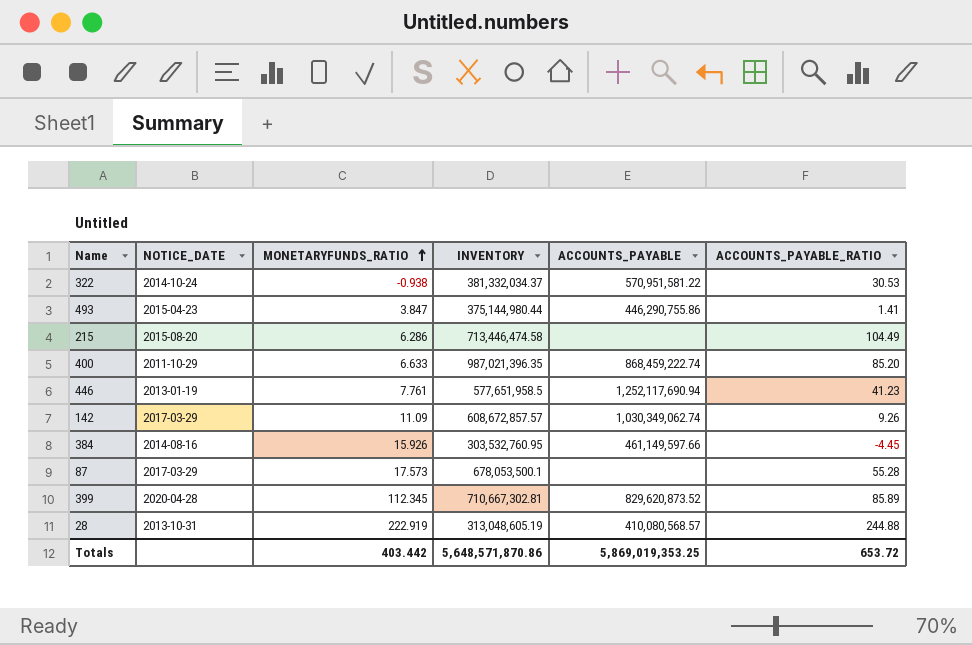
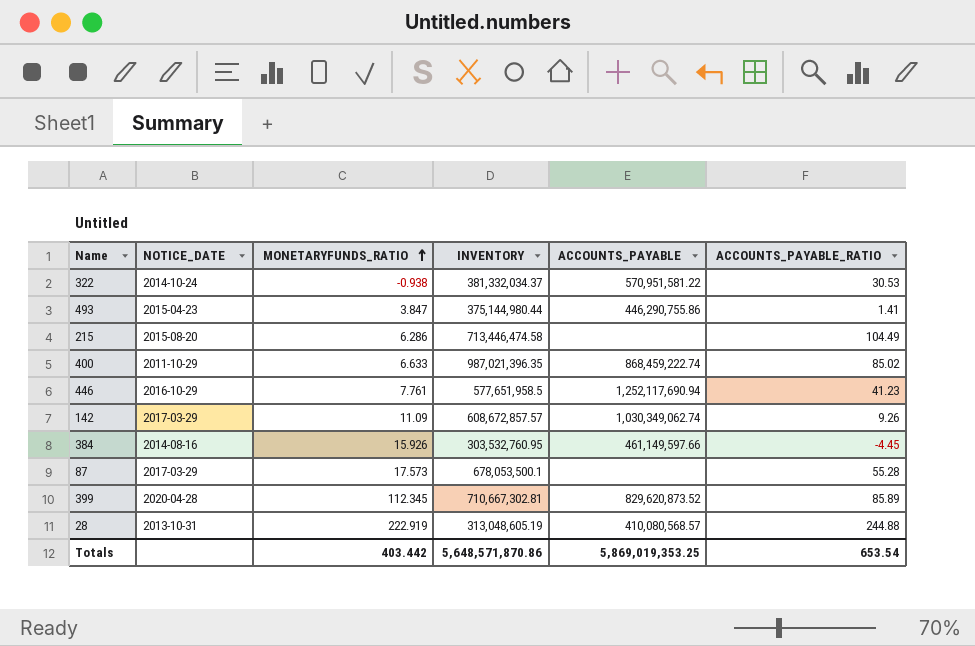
400 | ACCOUNTS_PAYABLE_RATIO: 85.20 -> 85.02
446 | NOTICE_DATE: 2013-01-19 -> 2016-10-29
Totals | ACCOUNTS_PAYABLE_RATIO: 653.72 -> 653.54

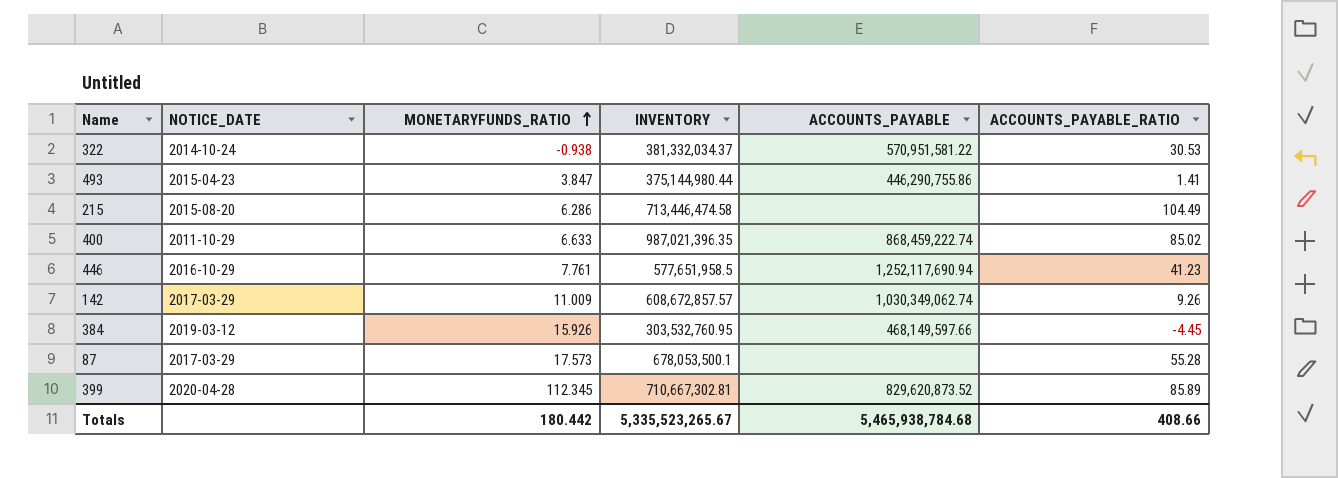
row 28: 2013-10-31 | 222.919 | 313,048,605.19 | 410,080,568.57 | 244.88 -> none
142 | MONETARYFUNDS_RATIO: 11.09 -> 11.009
384 | NOTICE_DATE: 2014-08-16 -> 2019-03-12
384 | ACCOUNTS_PAYABLE: 461,149,597.66 -> 468,149,597.66
Totals | MONETARYFUNDS_RATIO: 403.442 -> 180.442
Totals | INVENTORY: 5,648,571,870.86 -> 5,335,523,265.67
Totals | ACCOUNTS_PAYABLE: 5,869,019,353.25 -> 5,465,938,784.68
Totals | ACCOUNTS_PAYABLE_RATIO: 653.54 -> 408.66

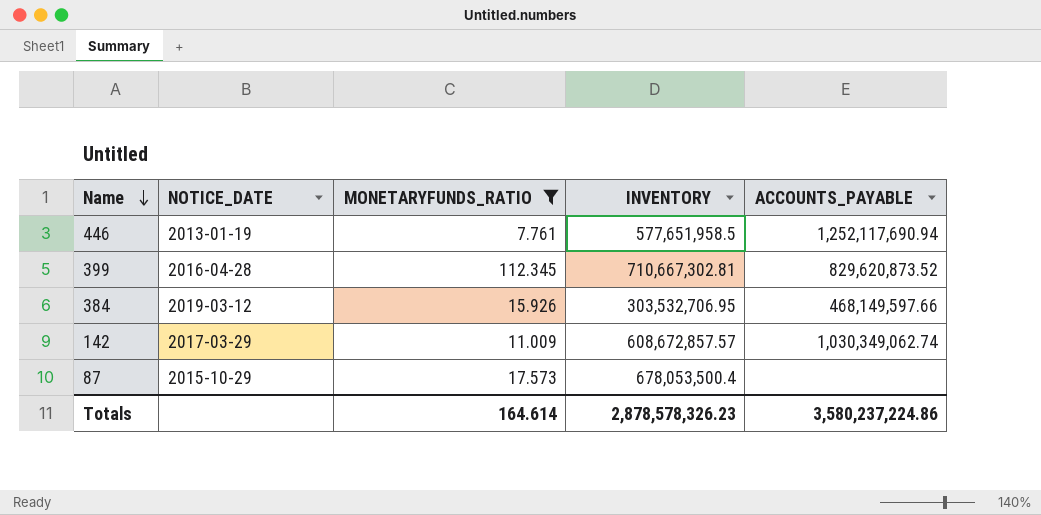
filter: none -> MONETARYFUNDS_RATIO >= 7.761
row order: MONETARYFUNDS_RATIO ascending -> Name descending
column ACCOUNTS_PAYABLE_RATIO | position: 6 -> none
446 | NOTICE_DATE: 2016-10-29 -> 2013-01-19
399 | NOTICE_DATE: 2020-04-28 -> 2016-04-28
384 | INVENTORY: 303,532,760.95 -> 303,532,706.95
87 | NOTICE_DATE: 2017-03-29 -> 2015-10-29
87 | INVENTORY: 678,053,500.1 -> 678,053,500.4
Totals | MONETARYFUNDS_RATIO: 180.442 -> 164.614
Totals | INVENTORY: 5,335,523,265.67 -> 2,878,578,326.23
Totals | ACCOUNTS_PAYABLE: 5,465,938,784.68 -> 3,580,237,224.86

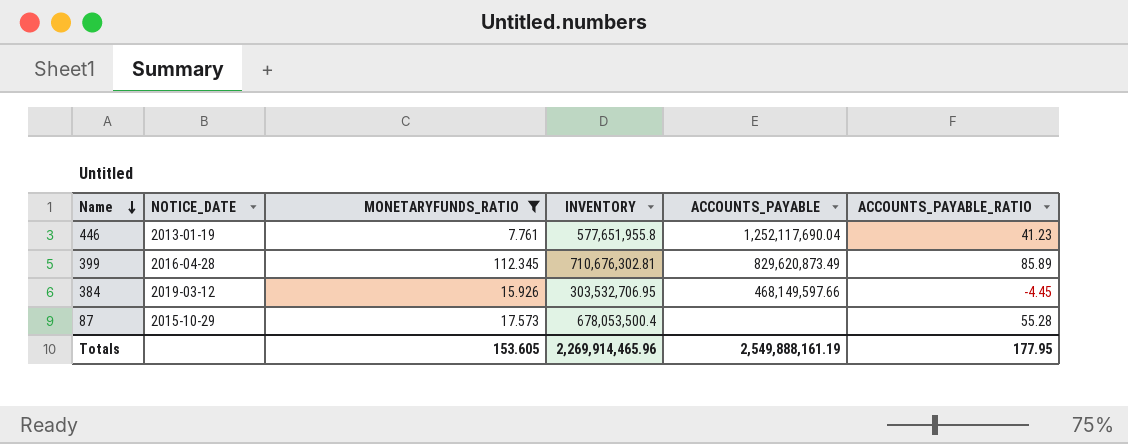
column ACCOUNTS_PAYABLE_RATIO | position: none -> 6
row 142: 2017-03-29 | 11.009 | 608,672,857.57 | 1,030,349,062.74 -> none
446 | INVENTORY: 577,651,958.5 -> 577,651,955.8
446 | ACCOUNTS_PAYABLE: 1,252,117,690.94 -> 1,252,117,690.04
399 | INVENTORY: 710,667,302.81 -> 710,676,302.81
399 | ACCOUNTS_PAYABLE: 829,620,873.52 -> 829,620,873.49
Totals | MONETARYFUNDS_RATIO: 164.614 -> 153.605
Totals | INVENTORY: 2,878,578,326.23 -> 2,269,914,465.96
Totals | ACCOUNTS_PAYABLE: 3,580,237,224.86 -> 2,549,888,161.19

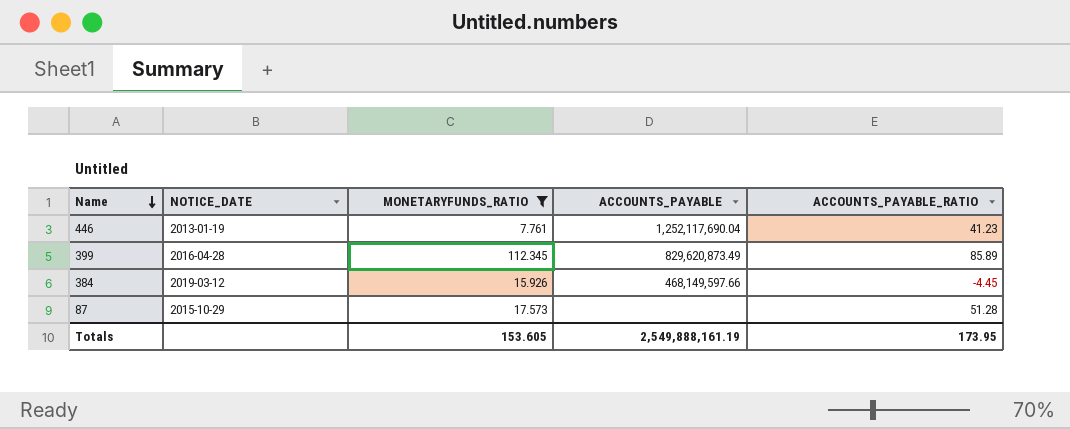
column INVENTORY | position: 4 -> none
87 | ACCOUNTS_PAYABLE_RATIO: 55.28 -> 51.28
Totals | ACCOUNTS_PAYABLE_RATIO: 177.95 -> 173.95

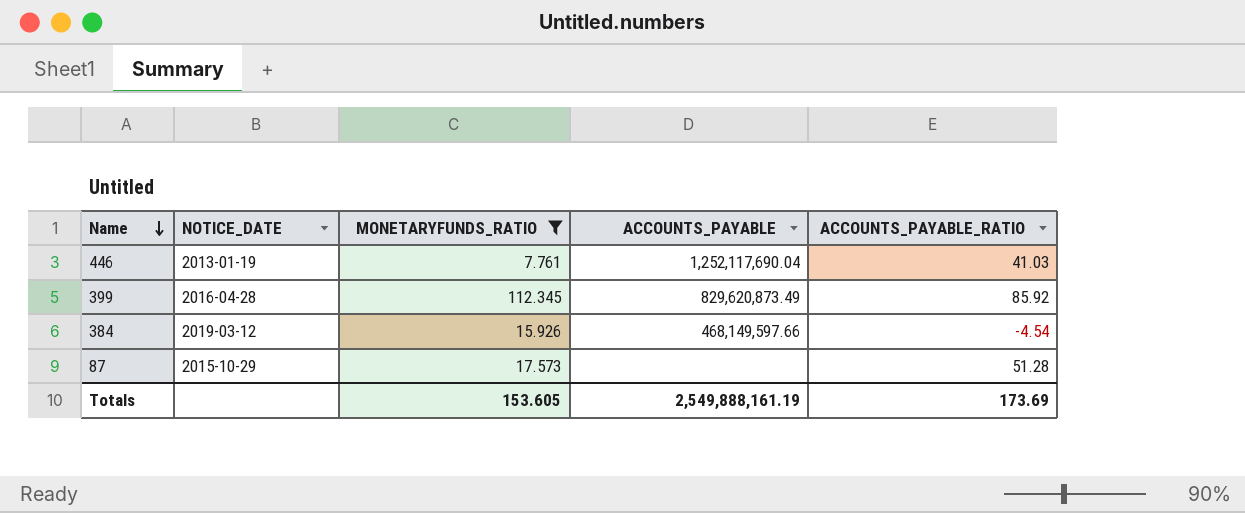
446 | ACCOUNTS_PAYABLE_RATIO: 41.23 -> 41.03
399 | ACCOUNTS_PAYABLE_RATIO: 85.89 -> 85.92
384 | ACCOUNTS_PAYABLE_RATIO: -4.45 -> -4.54
Totals | ACCOUNTS_PAYABLE_RATIO: 173.95 -> 173.69

